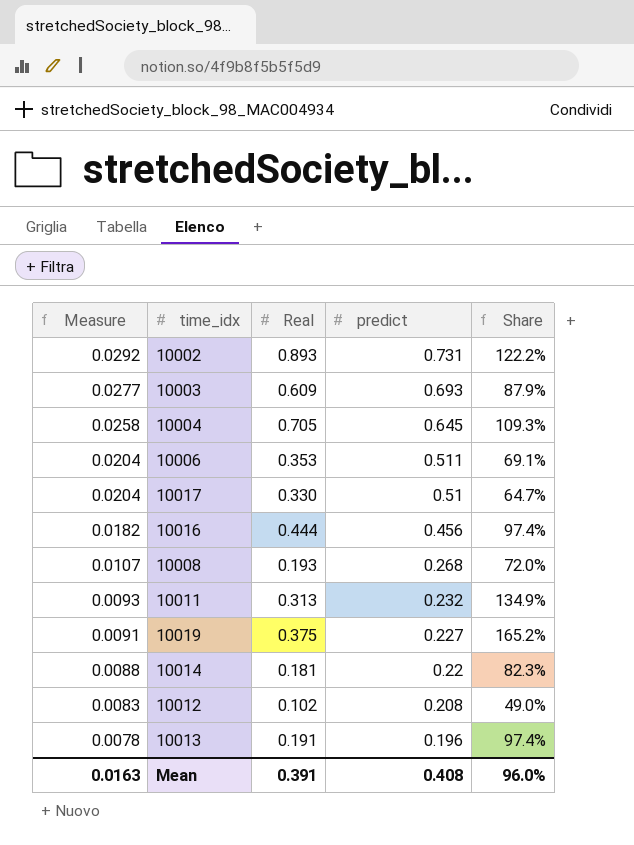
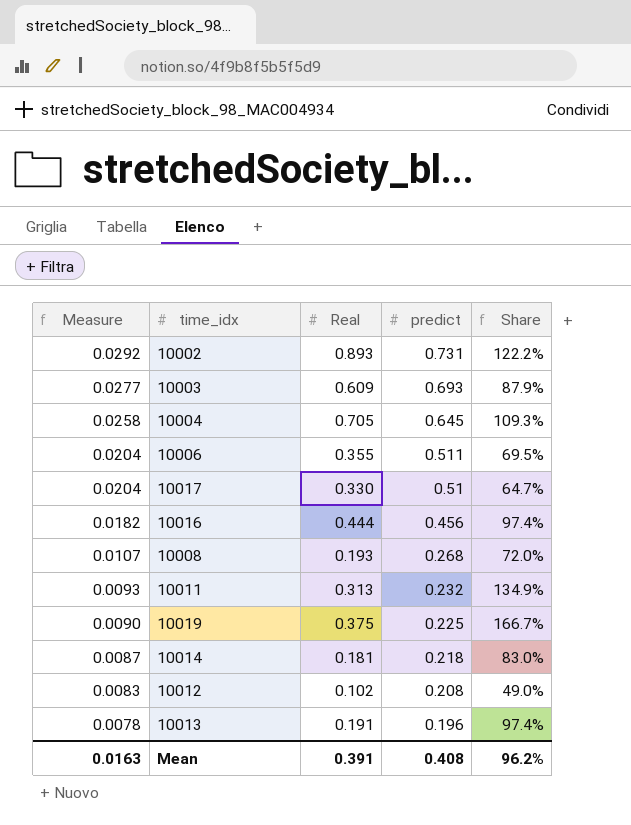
10006 | Real: 0.353 -> 0.355
10006 | Share: 69.1% -> 69.5%
10019 | Measure: 0.0091 -> 0.0090
10019 | predict: 0.227 -> 0.225
10019 | Share: 165.2% -> 166.7%
10014 | Measure: 0.0088 -> 0.0087
10014 | predict: 0.22 -> 0.218
10014 | Share: 82.3% -> 83.0%
Mean | Share: 96.0% -> 96.2%

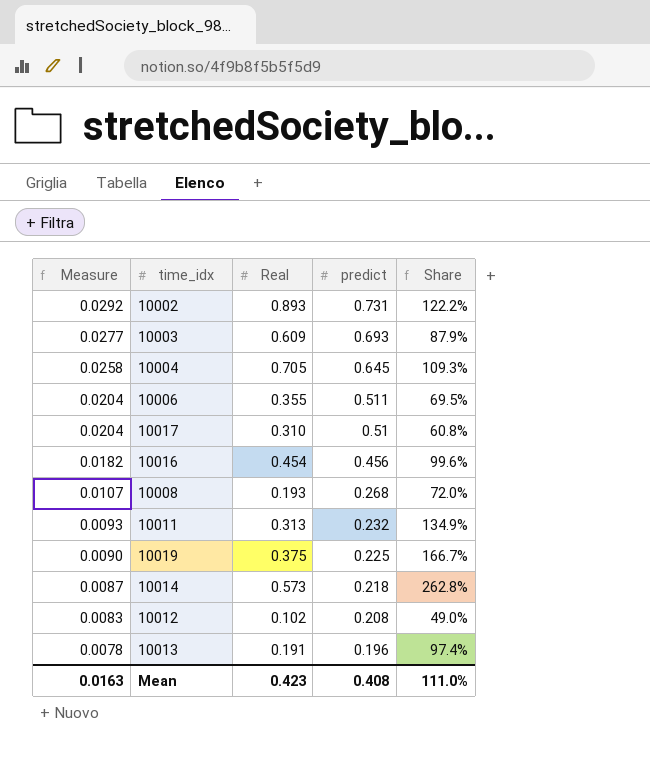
10017 | Real: 0.330 -> 0.310
10017 | Share: 64.7% -> 60.8%
10016 | Real: 0.444 -> 0.454
10016 | Share: 97.4% -> 99.6%
10014 | Real: 0.181 -> 0.573
10014 | Share: 83.0% -> 262.8%
Mean | Real: 0.391 -> 0.423
Mean | Share: 96.2% -> 111.0%

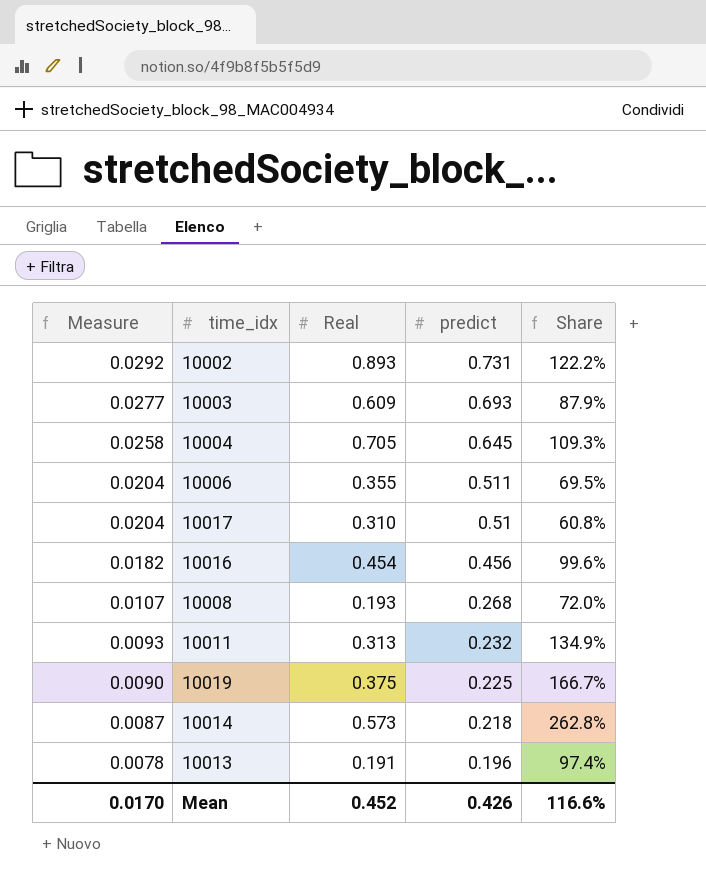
row 10012: 0.0083 | 0.102 | 0.208 | 49.0% -> none
Mean | Measure: 0.0163 -> 0.0170
Mean | Real: 0.423 -> 0.452
Mean | predict: 0.408 -> 0.426
Mean | Share: 111.0% -> 116.6%

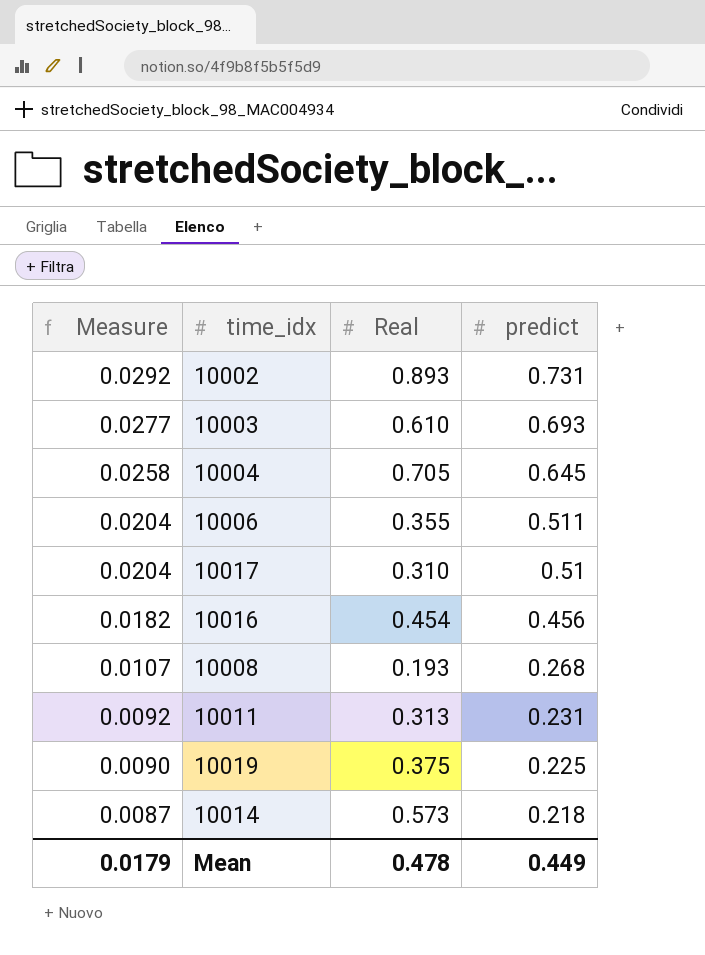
column Share | formula: [Real] / [predict] -> none
row 10013: 0.0078 | 0.191 | 0.196 | 97.4% -> none
10003 | Real: 0.609 -> 0.610
10011 | Measure: 0.0093 -> 0.0092
10011 | predict: 0.232 -> 0.231
Mean | Measure: 0.0170 -> 0.0179
Mean | Real: 0.452 -> 0.478
Mean | predict: 0.426 -> 0.449

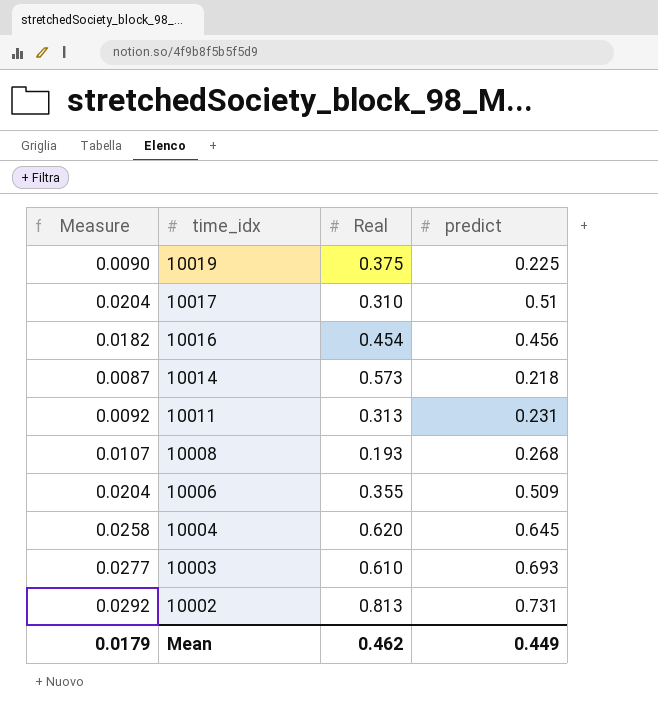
row order: Measure descending -> time_idx descending
10006 | predict: 0.511 -> 0.509
10004 | Real: 0.705 -> 0.620
10002 | Real: 0.893 -> 0.813
Mean | Real: 0.478 -> 0.462

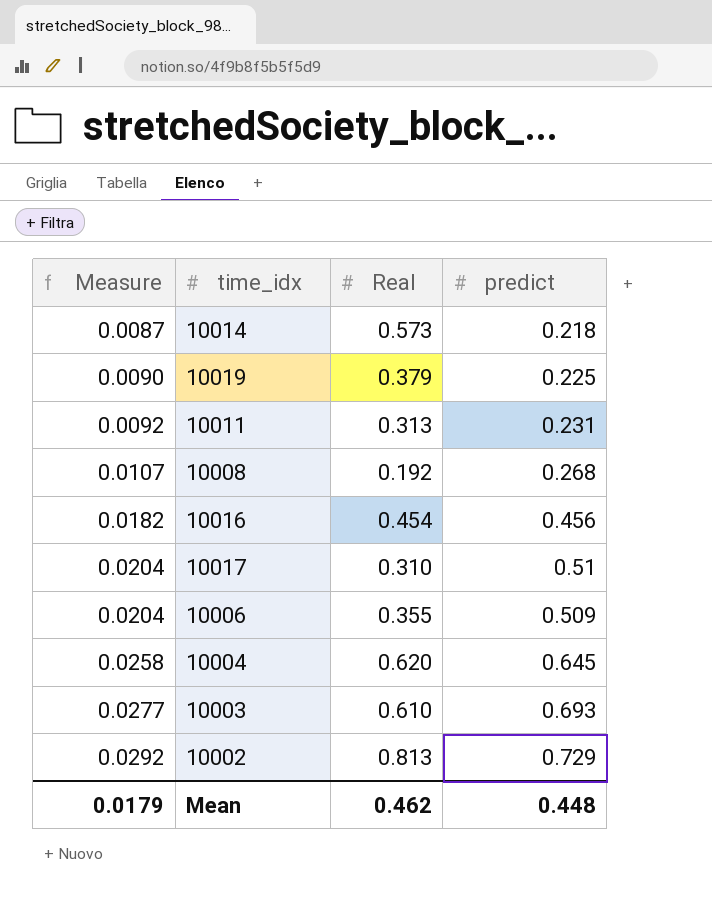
row order: time_idx descending -> Measure ascending
10019 | Real: 0.375 -> 0.379
10008 | Real: 0.193 -> 0.192
10002 | predict: 0.731 -> 0.729
Mean | predict: 0.449 -> 0.448

